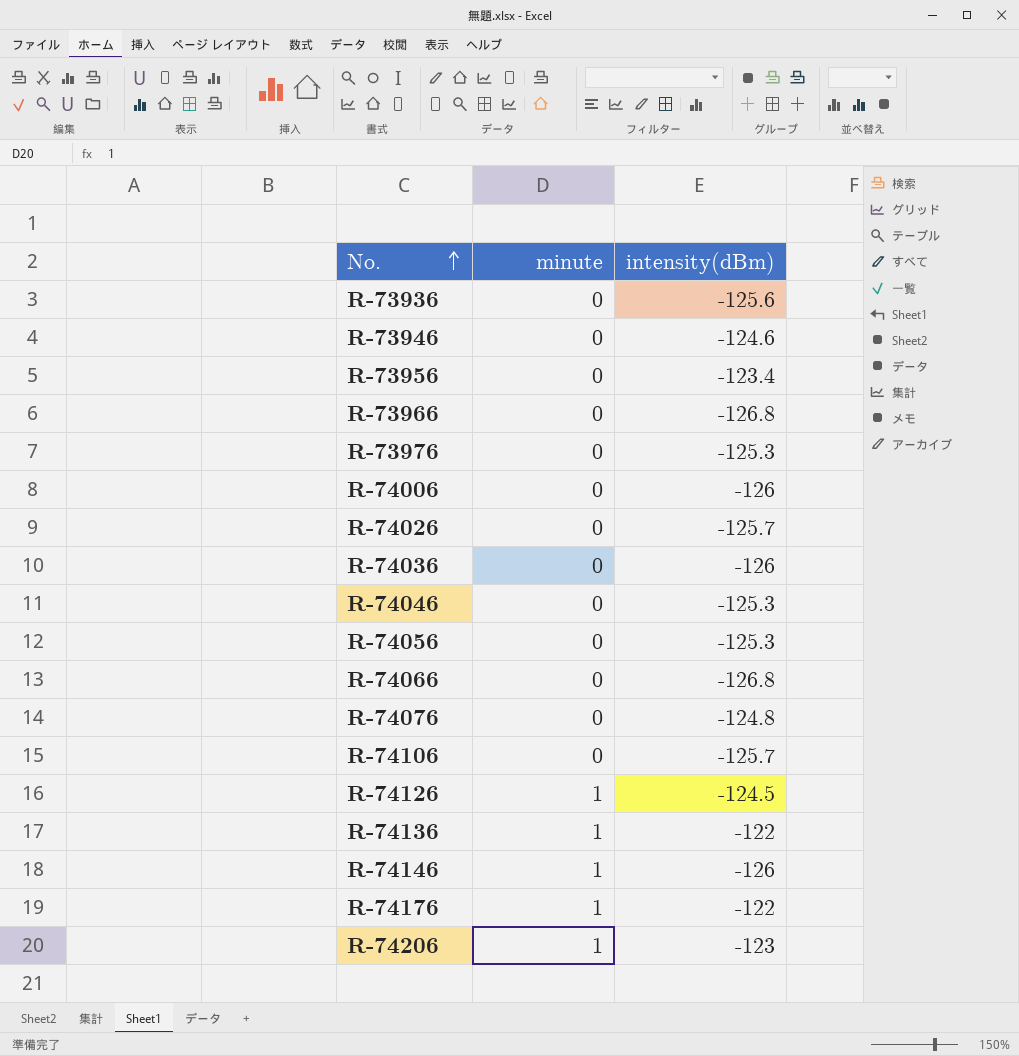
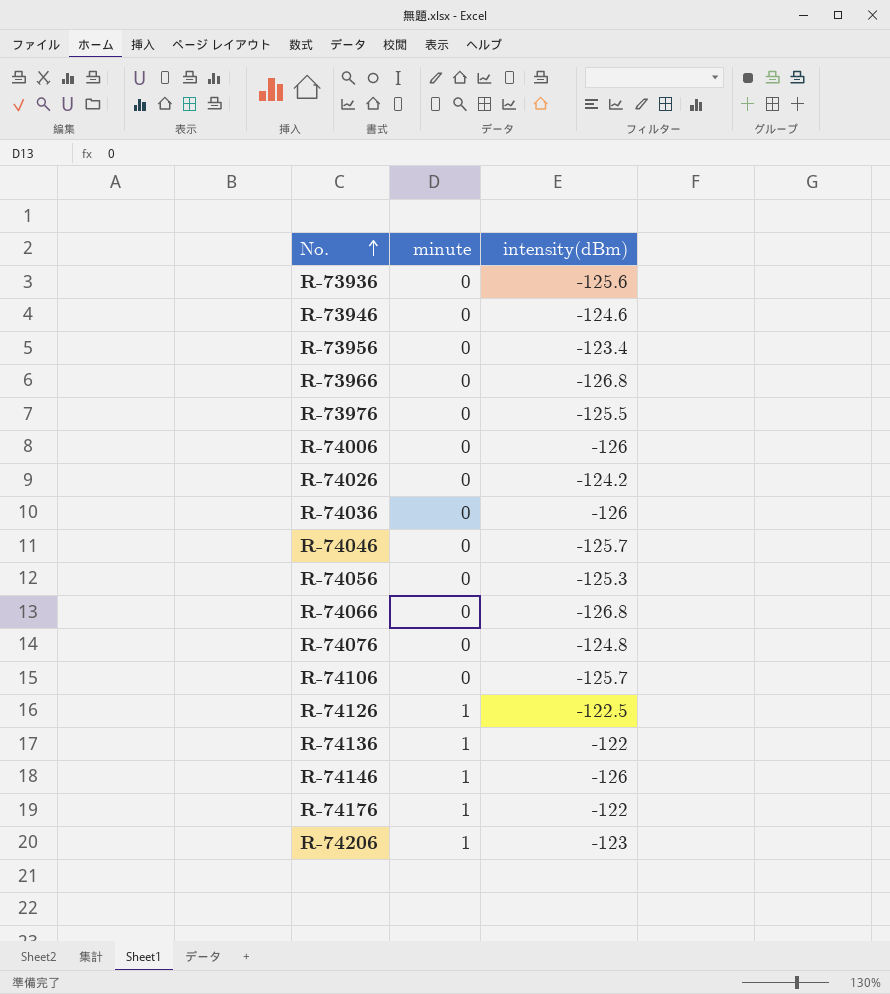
R-73976 | intensity(dBm): -125.3 -> -125.5
R-74026 | intensity(dBm): -125.7 -> -124.2
R-74046 | intensity(dBm): -125.3 -> -125.7
R-74126 | intensity(dBm): -124.5 -> -122.5

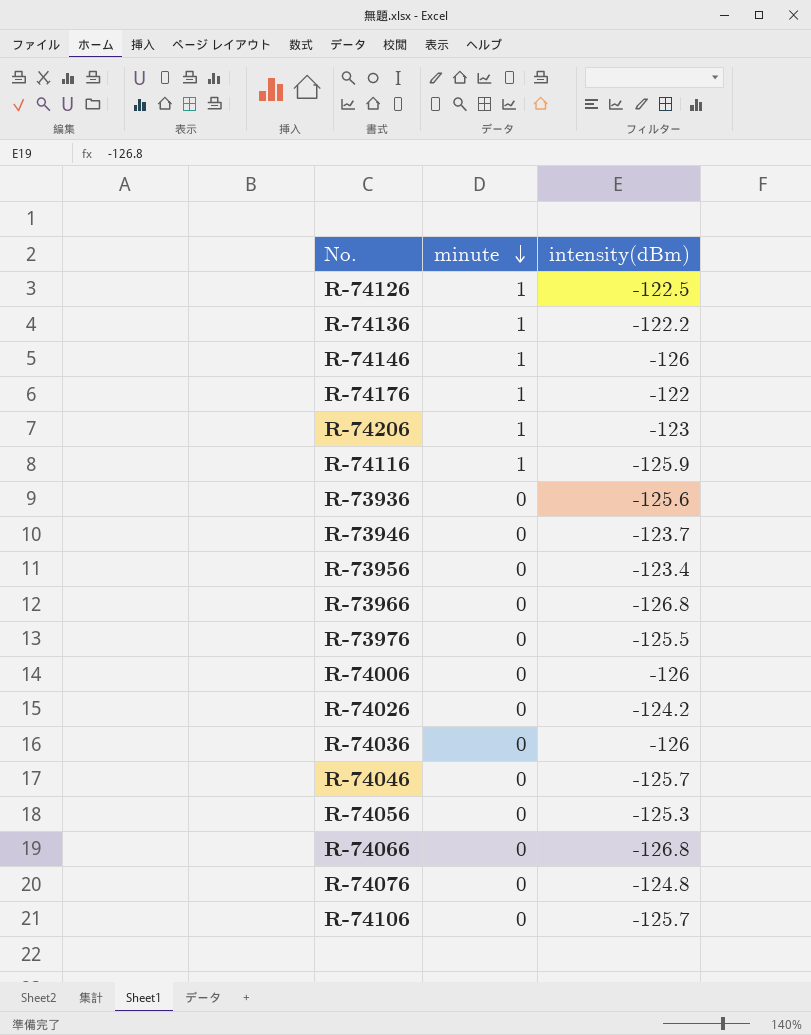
row order: No. ascending -> minute descending
R-74136 | intensity(dBm): -122 -> -122.2
row R-74116: none -> 1 | -125.9
R-73946 | intensity(dBm): -124.6 -> -123.7

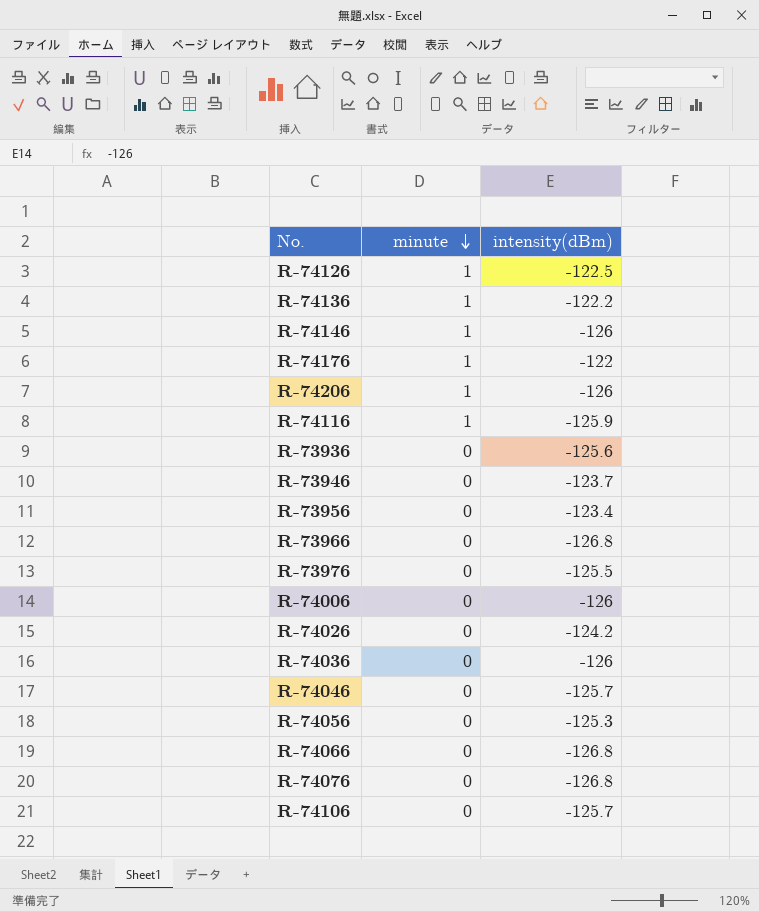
R-74206 | intensity(dBm): -123 -> -126
R-74076 | intensity(dBm): -124.8 -> -126.8

